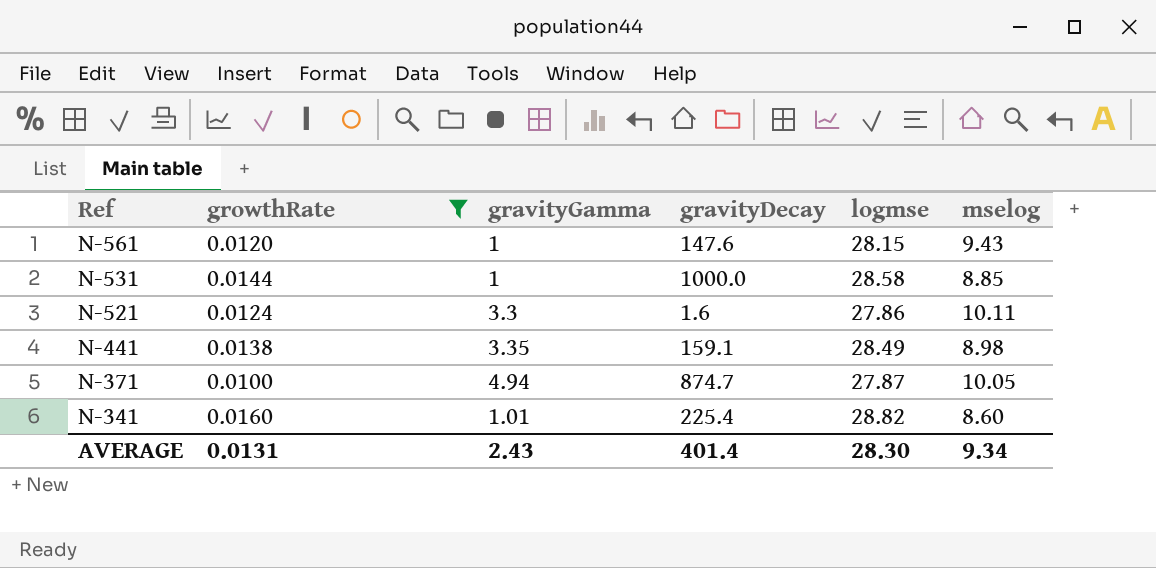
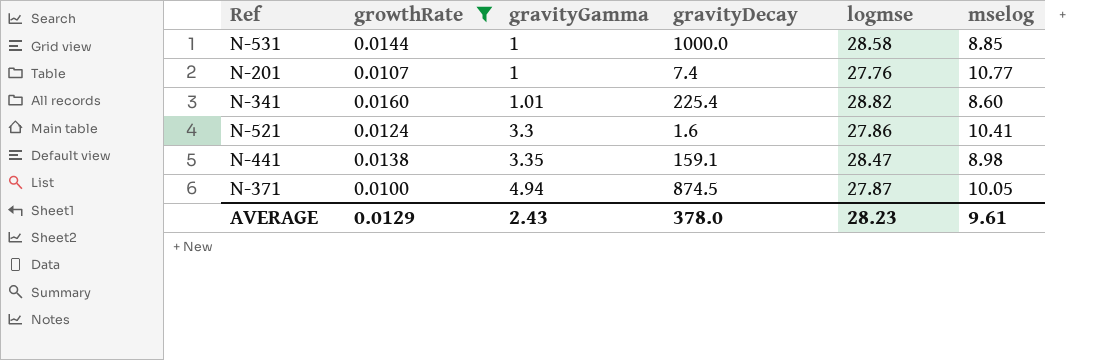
row order: Ref descending -> gravityGamma ascending
row N-561: 0.0120 | 1 | 147.6 | 28.15 | 9.43 -> none
row N-201: none -> 0.0107 | 1 | 7.4 | 27.76 | 10.77
N-521 | mselog: 10.11 -> 10.41
N-441 | logmse: 28.49 -> 28.47
N-371 | gravityDecay: 874.7 -> 874.5
AVERAGE | growthRate: 0.0131 -> 0.0129
AVERAGE | gravityDecay: 401.4 -> 378.0
AVERAGE | logmse: 28.30 -> 28.23
AVERAGE | mselog: 9.34 -> 9.61

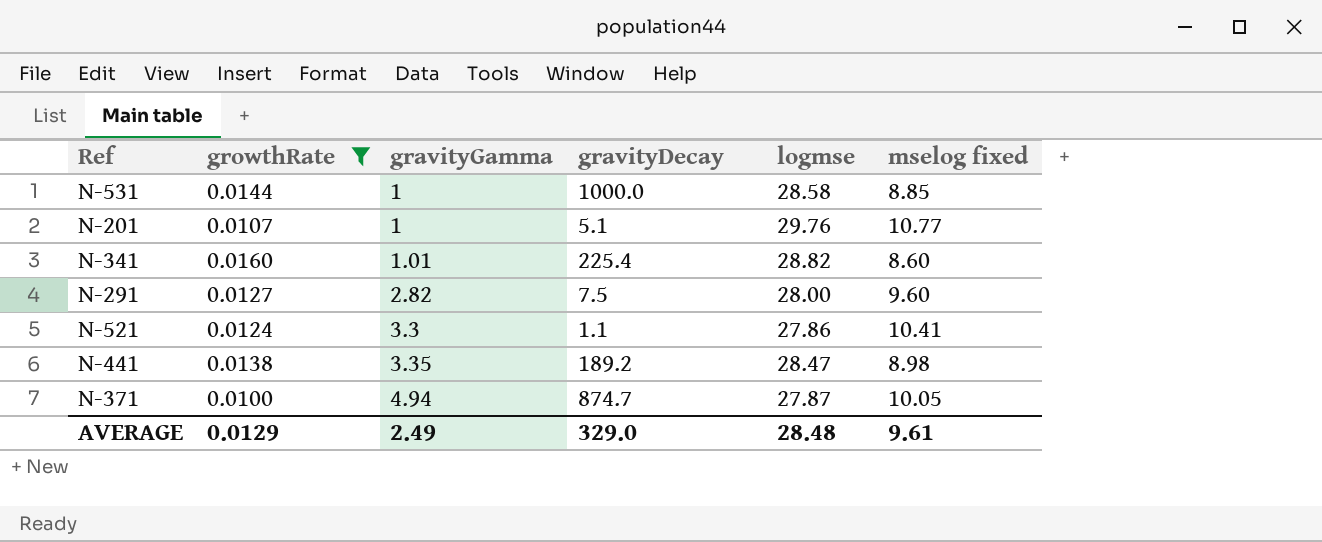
column name: mselog -> mselog fixed
N-201 | gravityDecay: 7.4 -> 5.1
N-201 | logmse: 27.76 -> 29.76
row N-291: none -> 0.0127 | 2.82 | 7.5 | 28.00 | 9.60
N-521 | gravityDecay: 1.6 -> 1.1
N-441 | gravityDecay: 159.1 -> 189.2
N-371 | gravityDecay: 874.5 -> 874.7
AVERAGE | gravityGamma: 2.43 -> 2.49
AVERAGE | gravityDecay: 378.0 -> 329.0
AVERAGE | logmse: 28.23 -> 28.48

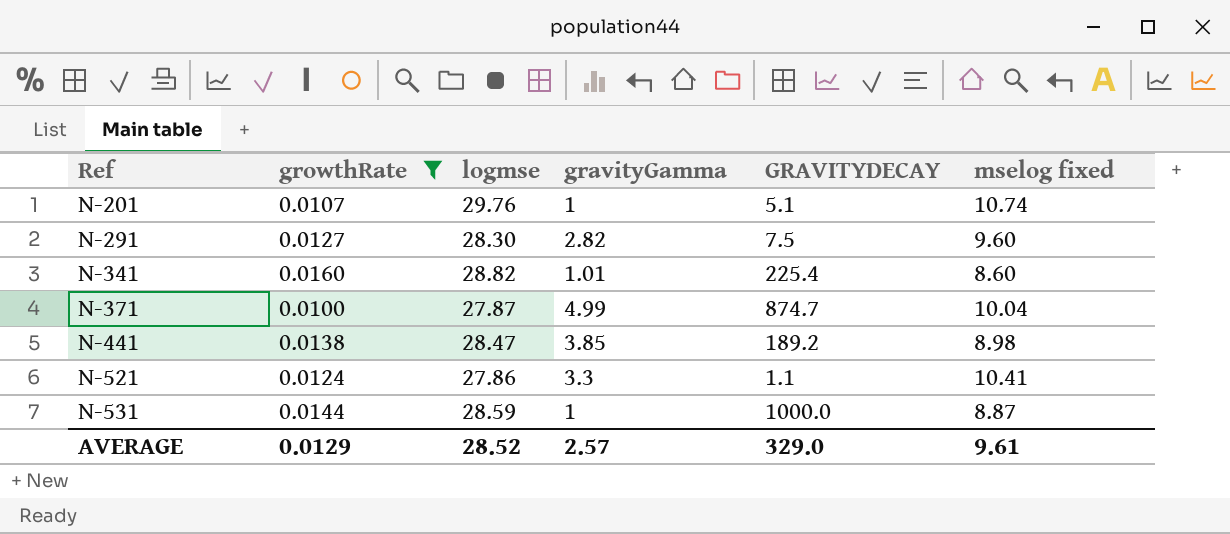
row order: gravityGamma ascending -> Ref ascending
column logmse | position: 5 -> 3
column name: gravityDecay -> GRAVITYDECAY
N-201 | mselog fixed: 10.77 -> 10.74
N-291 | logmse: 28.00 -> 28.30
N-371 | gravityGamma: 4.94 -> 4.99
N-371 | mselog fixed: 10.05 -> 10.04
N-441 | gravityGamma: 3.35 -> 3.85
N-531 | logmse: 28.58 -> 28.59
N-531 | mselog fixed: 8.85 -> 8.87
AVERAGE | logmse: 28.48 -> 28.52
AVERAGE | gravityGamma: 2.49 -> 2.57

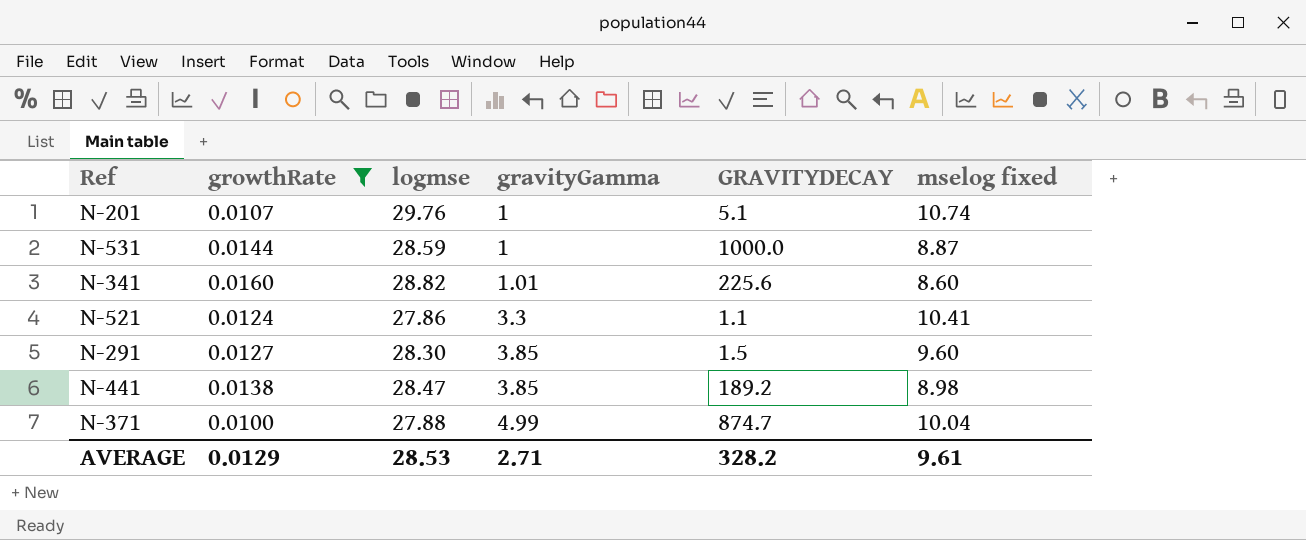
row order: Ref ascending -> gravityGamma ascending
N-341 | GRAVITYDECAY: 225.4 -> 225.6
N-291 | gravityGamma: 2.82 -> 3.85
N-291 | GRAVITYDECAY: 7.5 -> 1.5
N-371 | logmse: 27.87 -> 27.88
AVERAGE | logmse: 28.52 -> 28.53
AVERAGE | gravityGamma: 2.57 -> 2.71
AVERAGE | GRAVITYDECAY: 329.0 -> 328.2

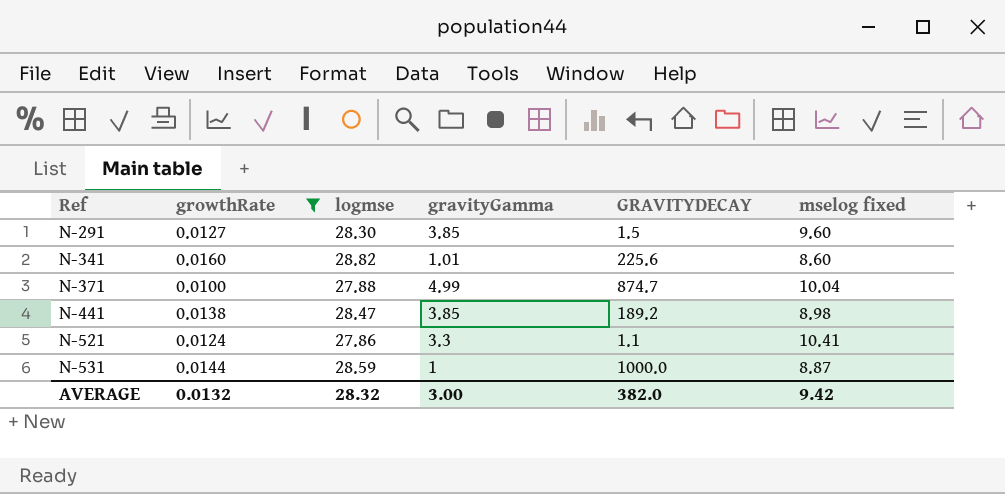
row order: gravityGamma ascending -> Ref ascending
row N-201: 0.0107 | 29.76 | 1 | 5.1 | 10.74 -> none
AVERAGE | growthRate: 0.0129 -> 0.0132
AVERAGE | logmse: 28.53 -> 28.32
AVERAGE | gravityGamma: 2.71 -> 3.00
AVERAGE | GRAVITYDECAY: 328.2 -> 382.0
AVERAGE | mselog fixed: 9.61 -> 9.42

